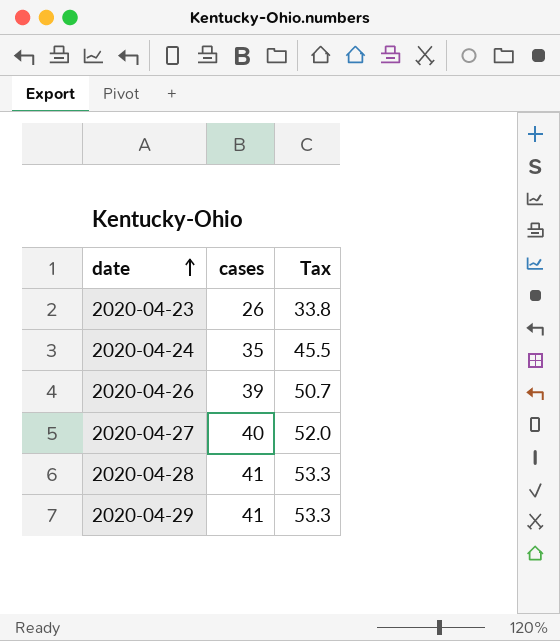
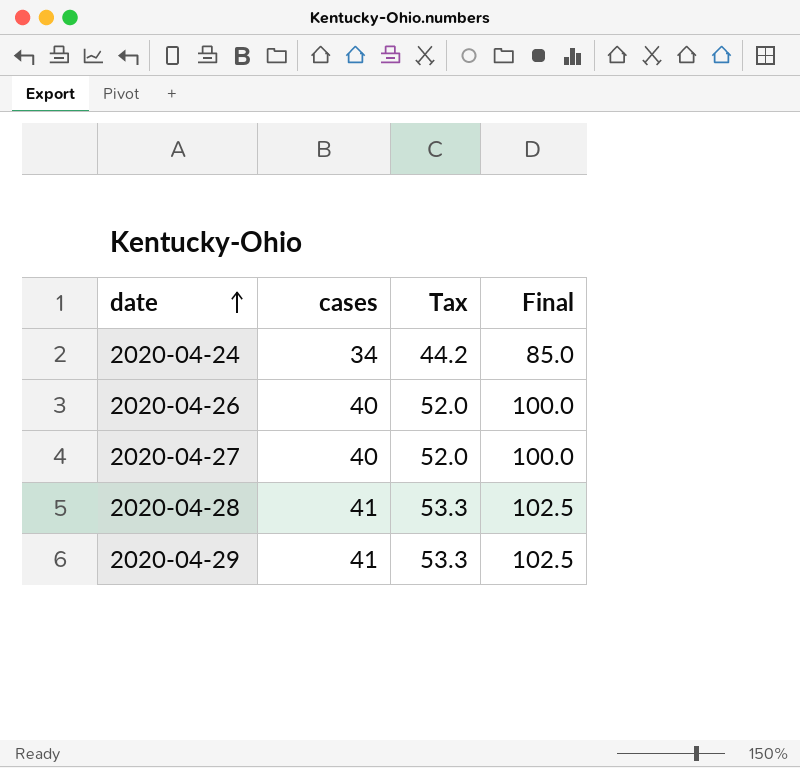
column Final | formula: none -> [cases] * 2.5
row 2020-04-23: 26 | 33.8 -> none
2020-04-24 | cases: 35 -> 34
2020-04-24 | Tax: 45.5 -> 44.2
2020-04-26 | cases: 39 -> 40
2020-04-26 | Tax: 50.7 -> 52.0

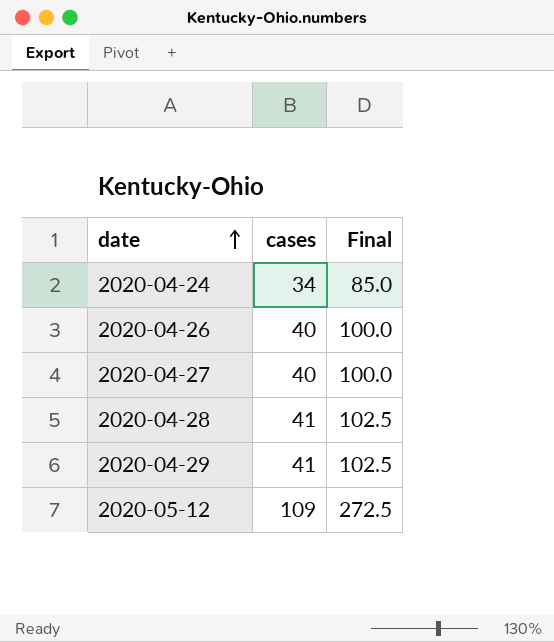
column Tax | formula: [cases] * 1.3 -> none
row 2020-05-12: none -> 109 | 272.5

